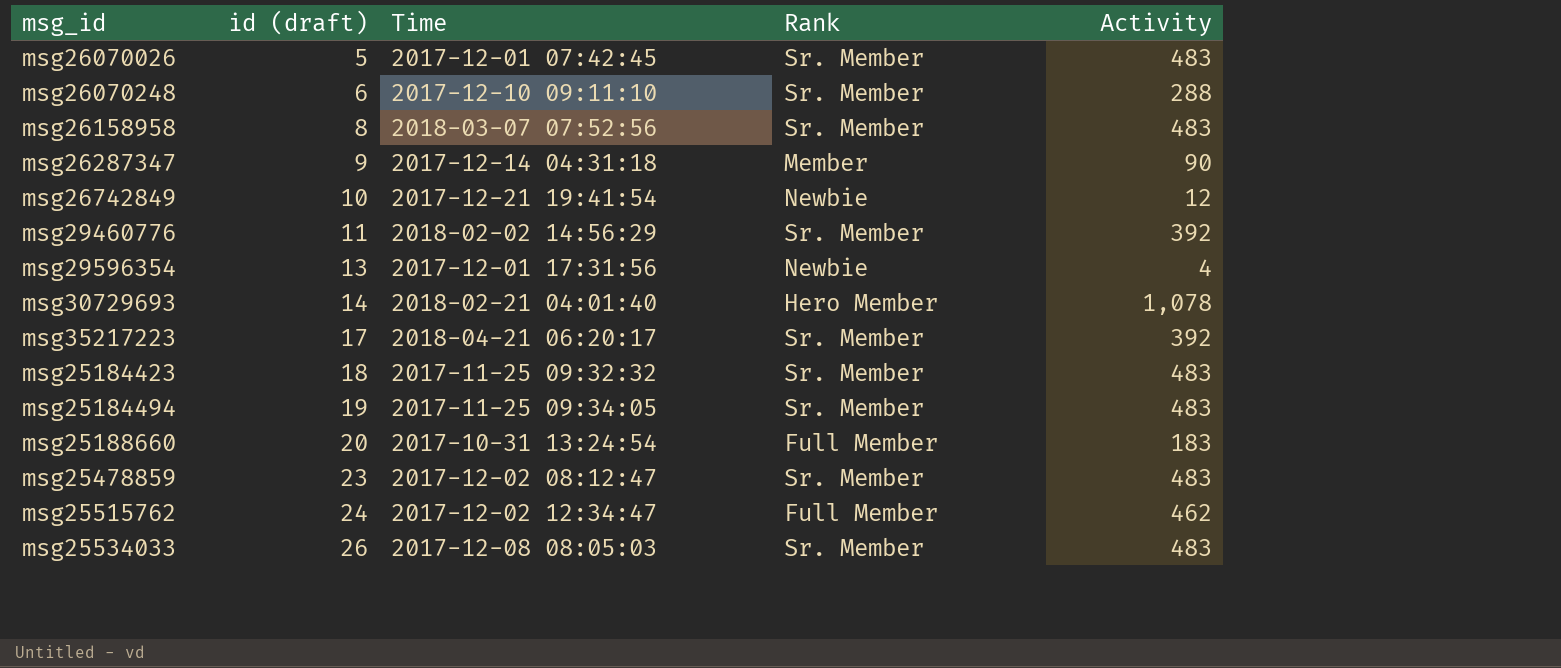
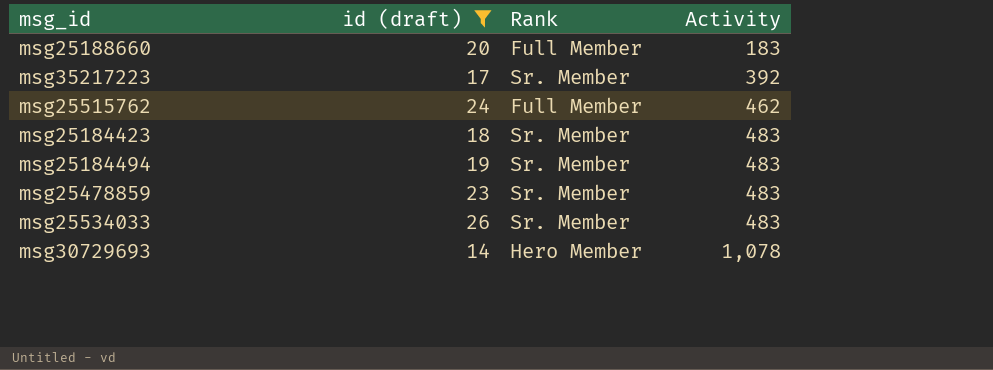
filter: none -> id (draft) >= 14
row order: id (draft) ascending -> Activity ascending
column Time | position: 3 -> none

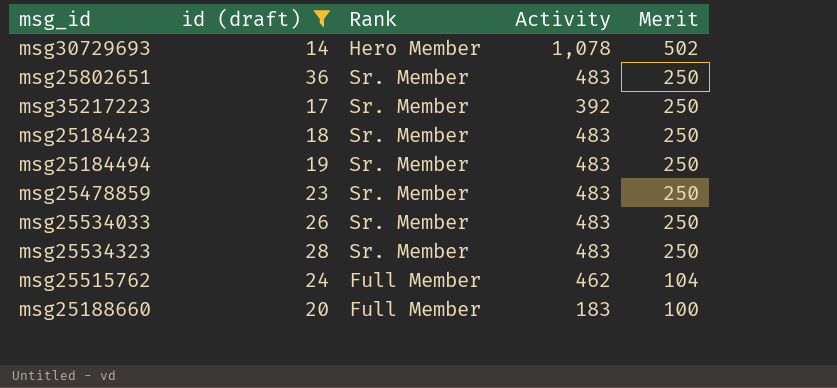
row order: Activity ascending -> Merit descending
column Merit | position: none -> 5
row msg25802651: none -> 36 | Sr. Member | 483 | 250
row msg25534323: none -> 28 | Sr. Member | 483 | 250

